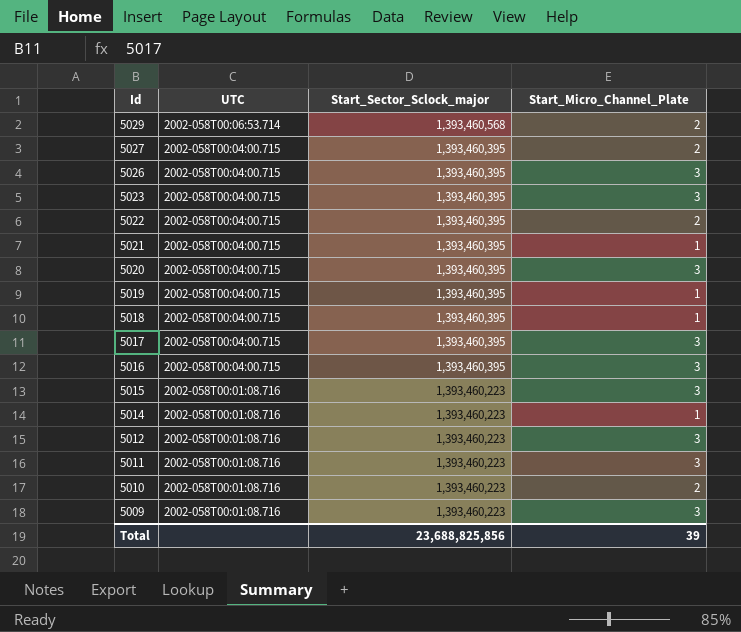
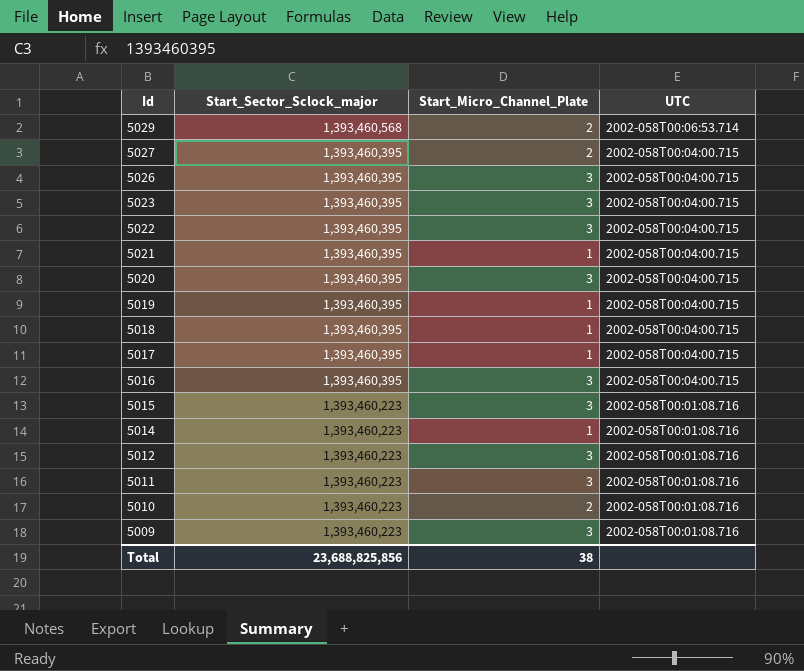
column UTC | position: 2 -> 4
5022 | Start_Micro_Channel_Plate: 2 -> 3
5017 | Start_Micro_Channel_Plate: 3 -> 1
Total | Start_Micro_Channel_Plate: 39 -> 38

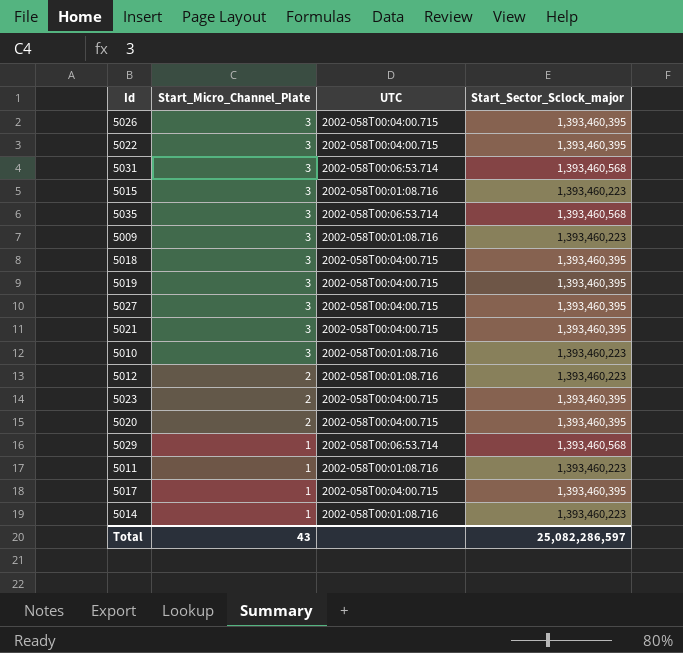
row order: Id descending -> Start_Micro_Channel_Plate descending
column Start_Sector_Sclock_major | position: 2 -> 4
row 5016: 1,393,460,395 | 3 | 2002-058T00:04:00.715 -> none
row 5031: none -> 3 | 2002-058T00:06:53.714 | 1,393,460,568
row 5035: none -> 3 | 2002-058T00:06:53.714 | 1,393,460,568
5018 | Start_Micro_Channel_Plate: 1 -> 3
5019 | Start_Micro_Channel_Plate: 1 -> 3
5027 | Start_Micro_Channel_Plate: 2 -> 3
5021 | Start_Micro_Channel_Plate: 1 -> 3
5010 | Start_Micro_Channel_Plate: 2 -> 3
5012 | Start_Micro_Channel_Plate: 3 -> 2
5023 | Start_Micro_Channel_Plate: 3 -> 2
5020 | Start_Micro_Channel_Plate: 3 -> 2
5029 | Start_Micro_Channel_Plate: 2 -> 1
5011 | Start_Micro_Channel_Plate: 3 -> 1
Total | Start_Micro_Channel_Plate: 38 -> 43
Total | Start_Sector_Sclock_major: 23,688,825,856 -> 25,082,286,597

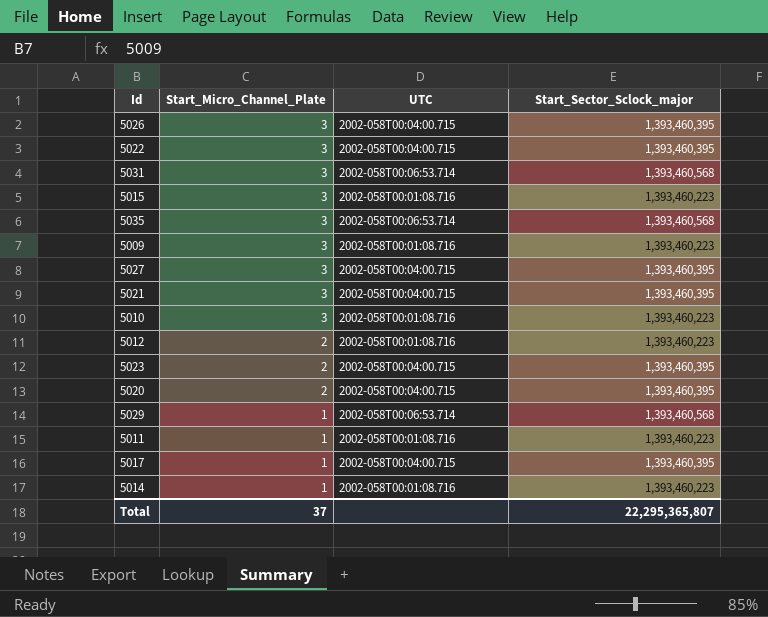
row 5018: 3 | 2002-058T00:04:00.715 | 1,393,460,395 -> none
row 5019: 3 | 2002-058T00:04:00.715 | 1,393,460,395 -> none
Total | Start_Micro_Channel_Plate: 43 -> 37
Total | Start_Sector_Sclock_major: 25,082,286,597 -> 22,295,365,807

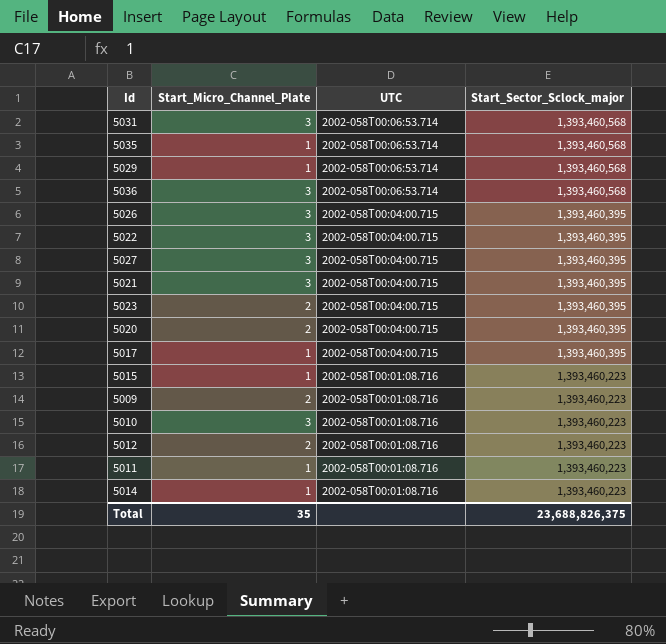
row order: Start_Micro_Channel_Plate descending -> UTC descending
5035 | Start_Micro_Channel_Plate: 3 -> 1
row 5036: none -> 3 | 2002-058T00:06:53.714 | 1,393,460,568
5015 | Start_Micro_Channel_Plate: 3 -> 1
5009 | Start_Micro_Channel_Plate: 3 -> 2
Total | Start_Micro_Channel_Plate: 37 -> 35
Total | Start_Sector_Sclock_major: 22,295,365,807 -> 23,688,826,375

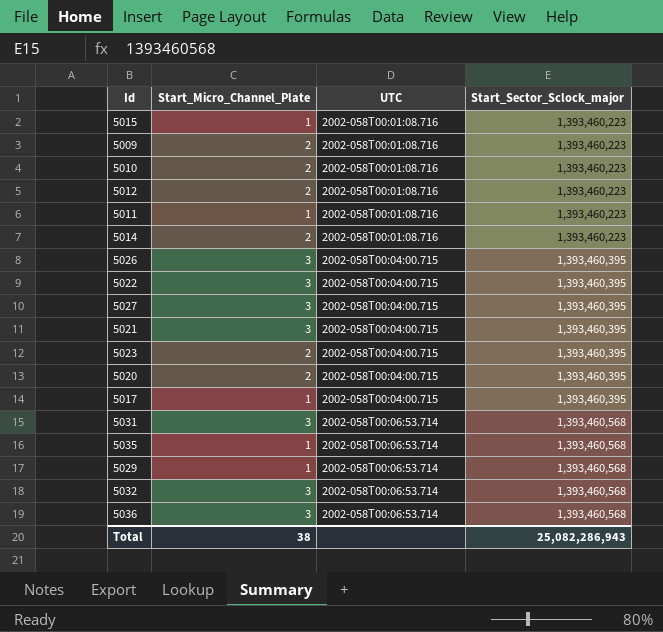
row order: UTC descending -> UTC ascending
5010 | Start_Micro_Channel_Plate: 3 -> 2
5014 | Start_Micro_Channel_Plate: 1 -> 2
row 5032: none -> 3 | 2002-058T00:06:53.714 | 1,393,460,568
Total | Start_Micro_Channel_Plate: 35 -> 38
Total | Start_Sector_Sclock_major: 23,688,826,375 -> 25,082,286,943

